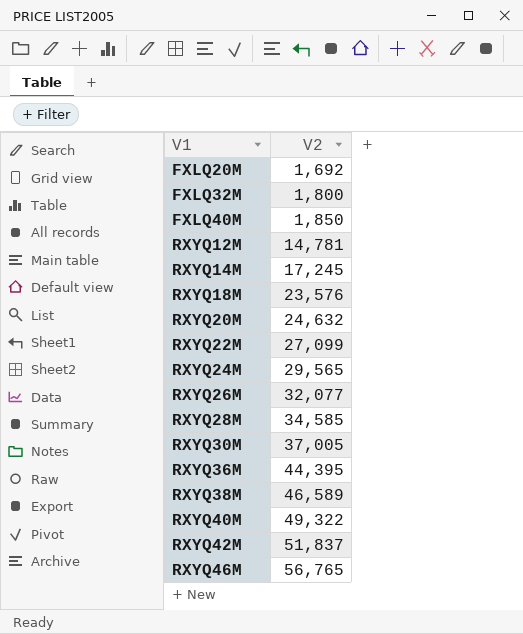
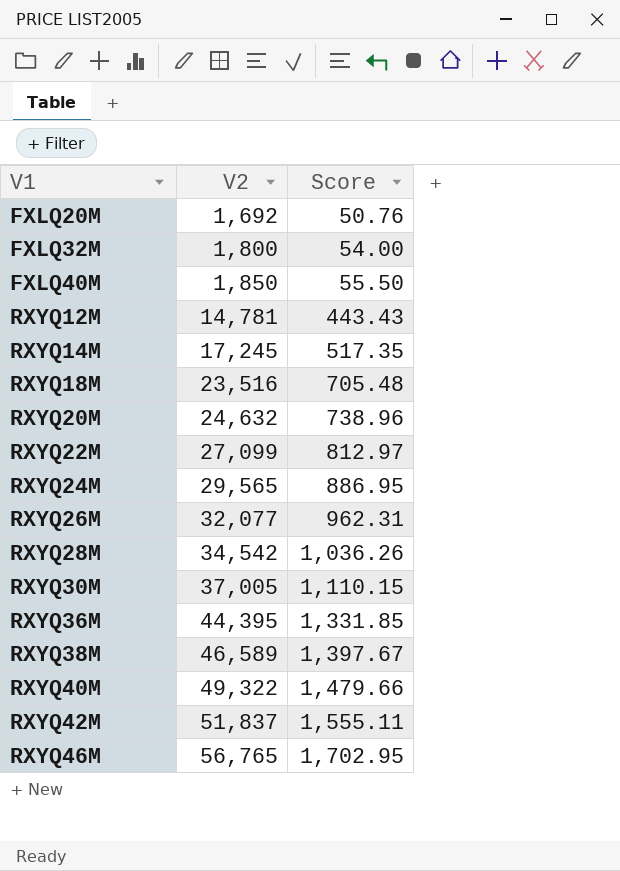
column Score | formula: none -> [V2] * 0.03
RXYQ18M | V2: 23,576 -> 23,516
RXYQ28M | V2: 34,585 -> 34,542

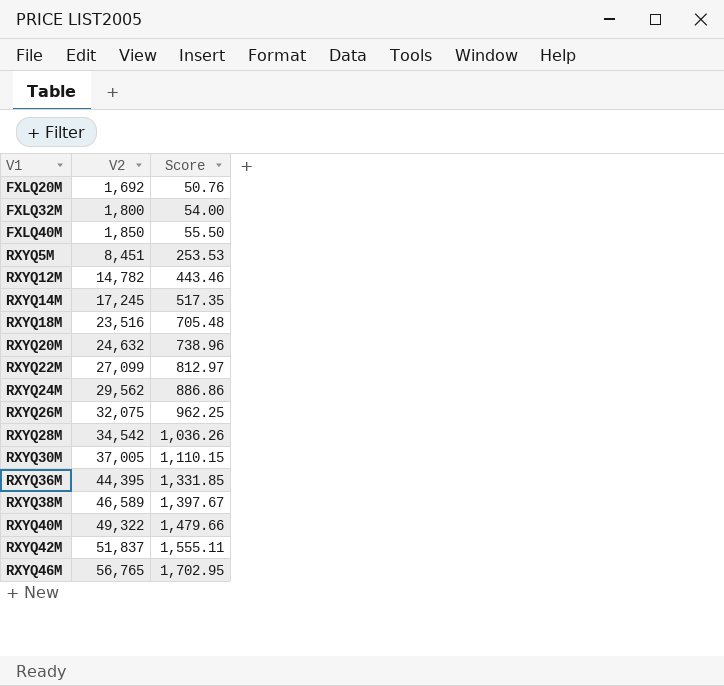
row RXYQ5M: none -> 8,451 | 253.53
RXYQ12M | V2: 14,781 -> 14,782
RXYQ12M | Score: 443.43 -> 443.46
RXYQ24M | V2: 29,565 -> 29,562
RXYQ24M | Score: 886.95 -> 886.86
RXYQ26M | V2: 32,077 -> 32,075
RXYQ26M | Score: 962.31 -> 962.25

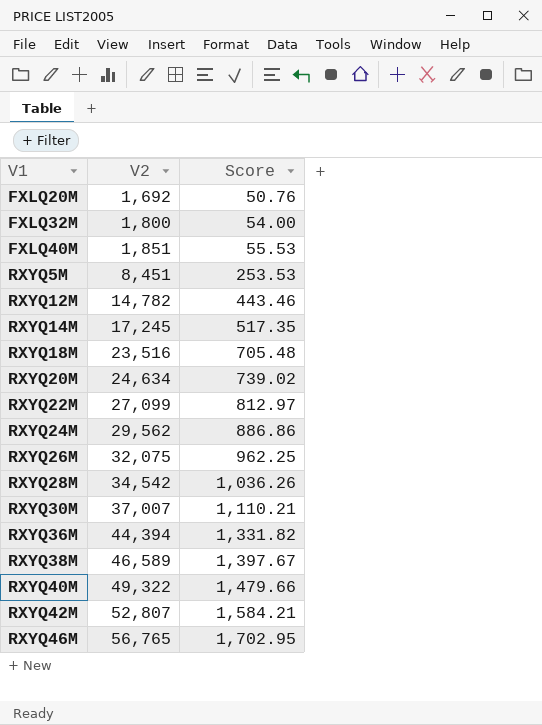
FXLQ40M | V2: 1,850 -> 1,851
FXLQ40M | Score: 55.50 -> 55.53
RXYQ20M | V2: 24,632 -> 24,634
RXYQ20M | Score: 738.96 -> 739.02
RXYQ30M | V2: 37,005 -> 37,007
RXYQ30M | Score: 1,110.15 -> 1,110.21
RXYQ36M | V2: 44,395 -> 44,394
RXYQ36M | Score: 1,331.85 -> 1,331.82
RXYQ42M | V2: 51,837 -> 52,807
RXYQ42M | Score: 1,555.11 -> 1,584.21

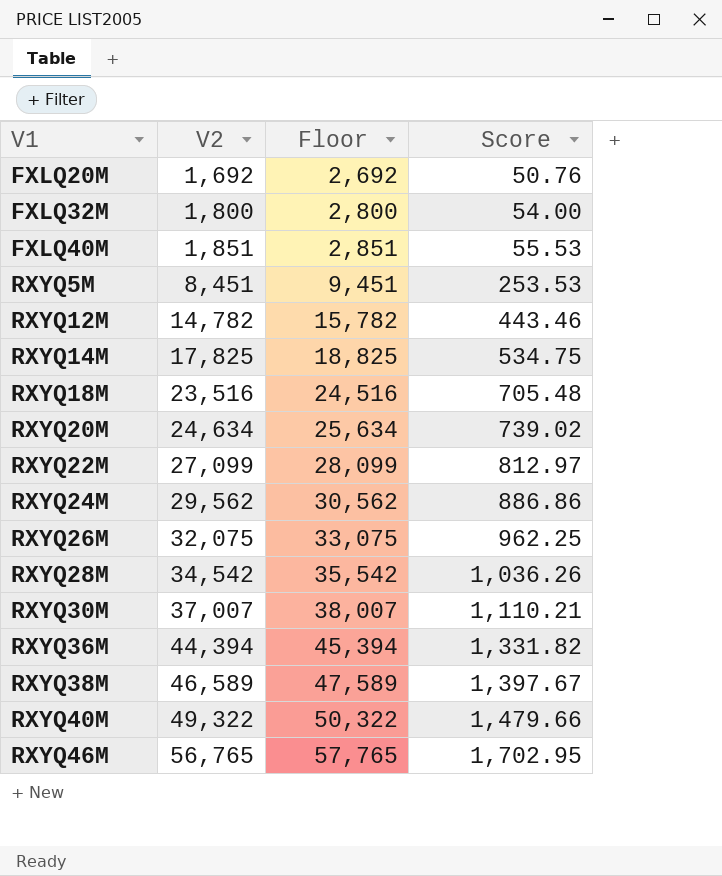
column Floor | formula: none -> [V2] + 1000
row RXYQ42M: 52,807 | 1,584.21 -> none
RXYQ14M | V2: 17,245 -> 17,825
RXYQ14M | Score: 517.35 -> 534.75

